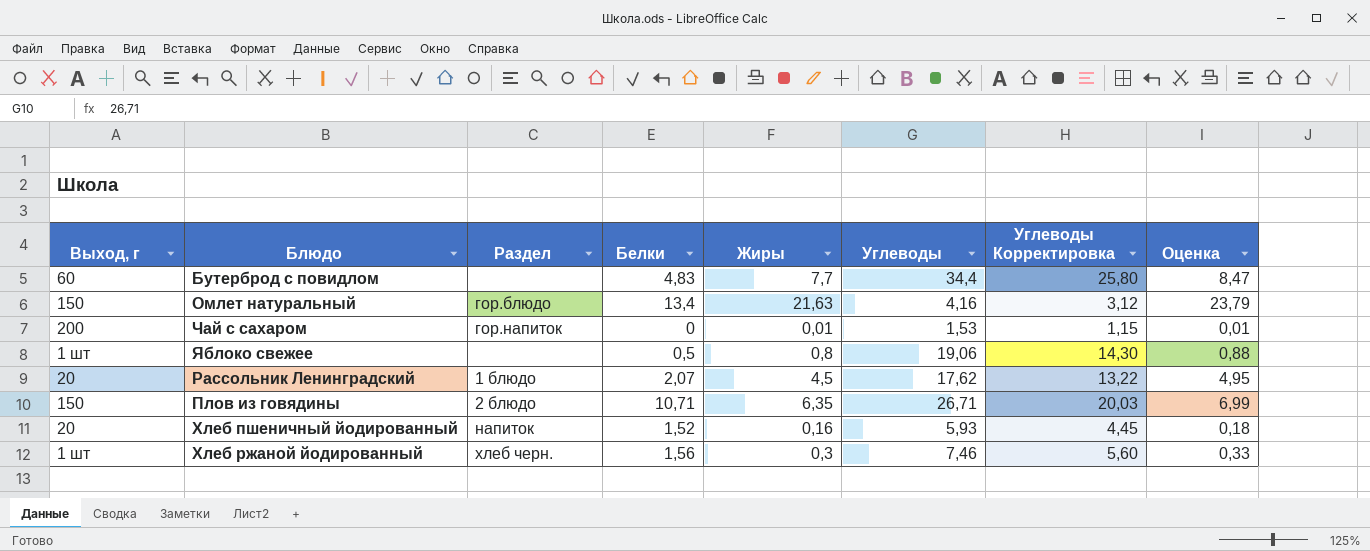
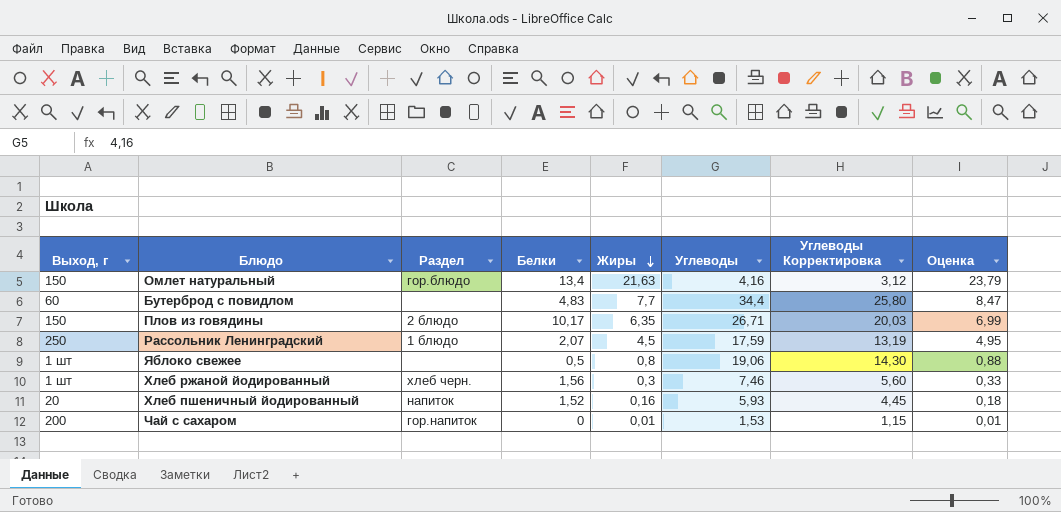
row order: none -> Жиры descending
Плов из говядины | Белки: 10,71 -> 10,17
Рассольник Ленинградский | Выход, г: 20 -> 250
Рассольник Ленинградский | Углеводы: 17,62 -> 17,59
Рассольник Ленинградский | Углеводы Корректировка: 13,22 -> 13,19

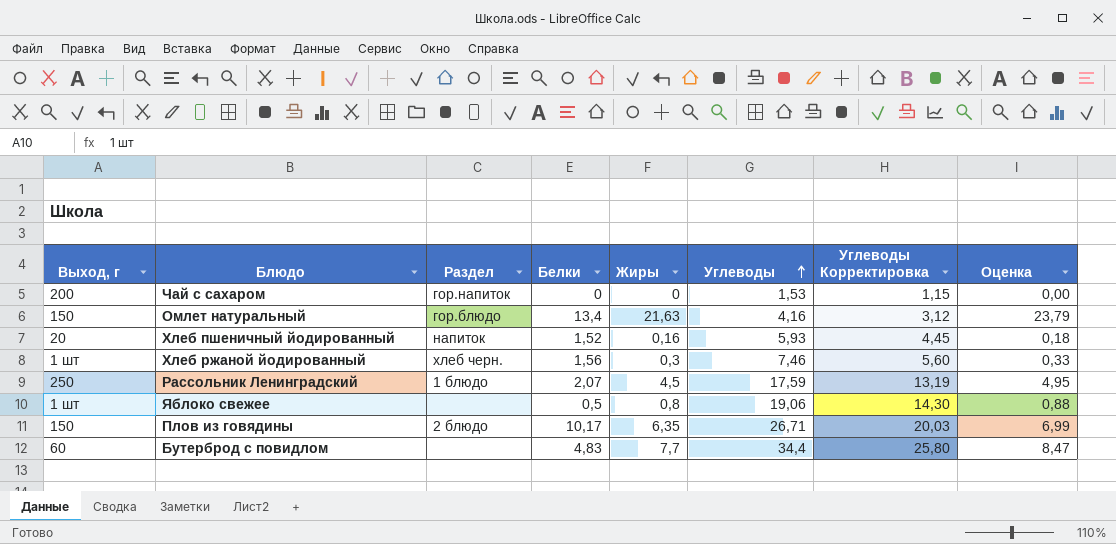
row order: Жиры descending -> Углеводы ascending
Чай с сахаром | Жиры: 0,01 -> 0
Чай с сахаром | Оценка: 0,01 -> 0,00

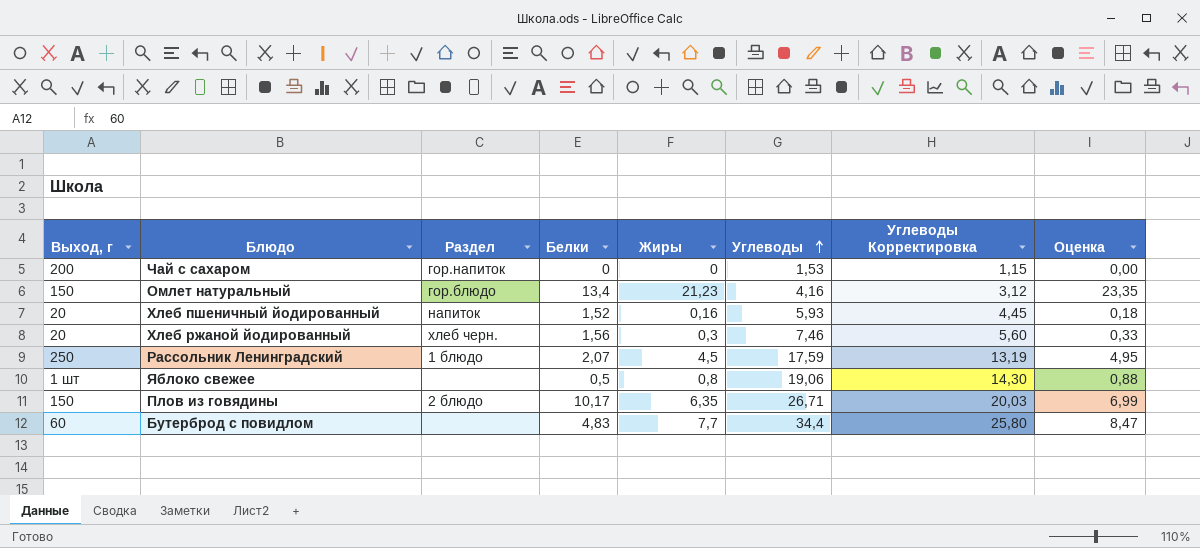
Омлет натуральный | Жиры: 21,63 -> 21,23
Омлет натуральный | Оценка: 23,79 -> 23,35
Хлеб ржаной йодированный | Выход, г: 1 шт -> 20

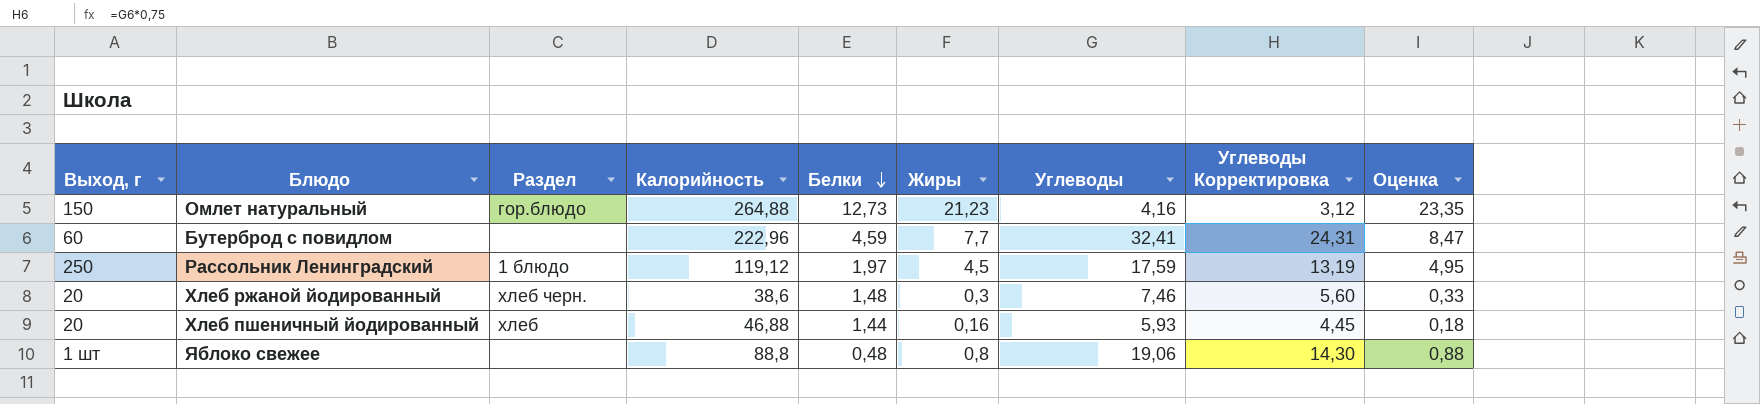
row order: Углеводы ascending -> Белки descending
column Калорийность | position: none -> 4
row Чай с сахаром: 200 | гор.напиток | 0 | 0 | 1,53 | 1,15 | 0,00 -> none
row Плов из говядины: 150 | 2 блюдо | 10,17 | 6,35 | 26,71 | 20,03 | 6,99 -> none
Омлет натуральный | Белки: 13,4 -> 12,73
Бутерброд с повидлом | Белки: 4,83 -> 4,59
Бутерброд с повидлом | Углеводы: 34,4 -> 32,41
Бутерброд с повидлом | Углеводы Корректировка: 25,80 -> 24,31
Рассольник Ленинградский | Белки: 2,07 -> 1,97
Хлеб ржаной йодированный | Белки: 1,56 -> 1,48
Хлеб пшеничный йодированный | Раздел: напиток -> хлеб
Хлеб пшеничный йодированный | Белки: 1,52 -> 1,44
Яблоко свежее | Белки: 0,5 -> 0,48

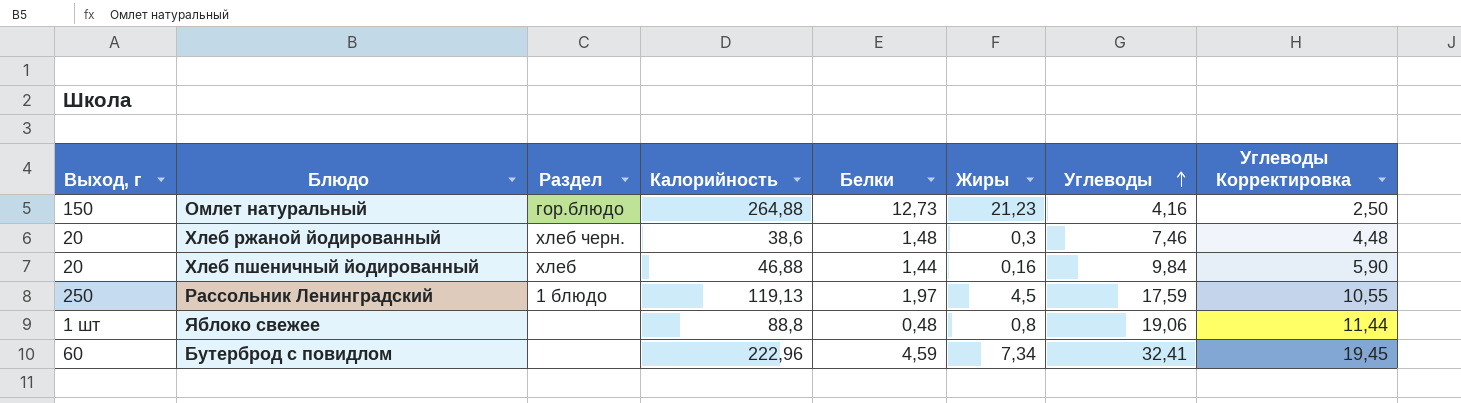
row order: Белки descending -> Углеводы ascending
column Оценка | formula: [Жиры] * 1,1 -> none
column Углеводы Корректировка | formula: [Углеводы] * 0,75 -> [Углеводы] * 0,6
Хлеб пшеничный йодированный | Углеводы: 5,93 -> 9,84
Рассольник Ленинградский | Калорийность: 119,12 -> 119,13
Бутерброд с повидлом | Жиры: 7,7 -> 7,34

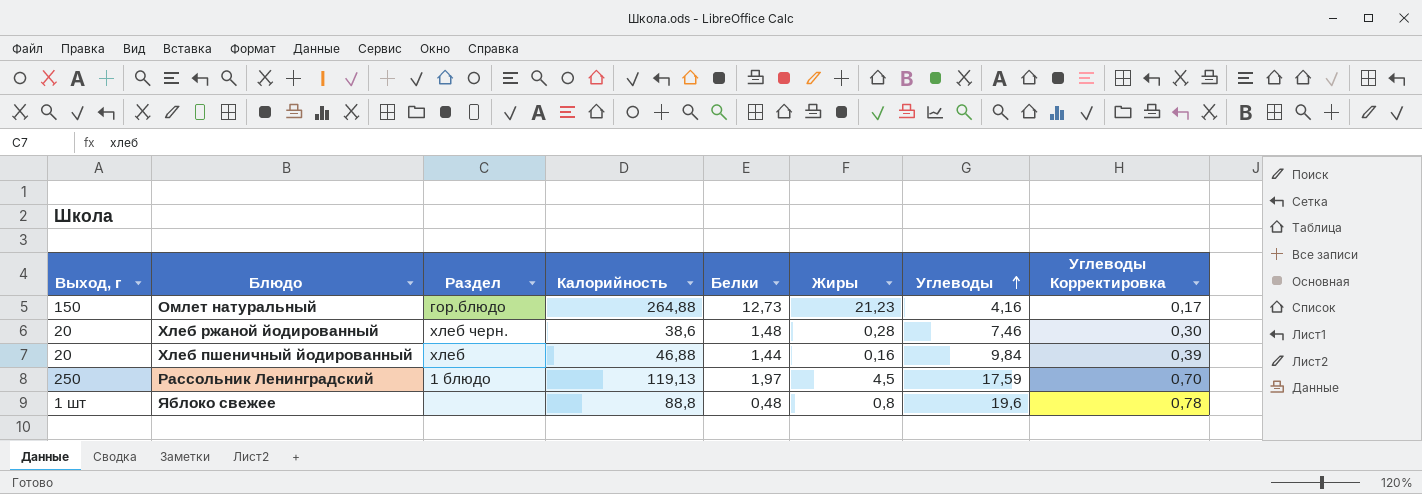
column Углеводы Корректировка | formula: [Углеводы] * 0,6 -> [Углеводы] * 0,04
row Бутерброд с повидлом: 60 | none | 222,96 | 4,59 | 7,34 | 32,41 | 19,45 -> none
Хлеб ржаной йодированный | Жиры: 0,3 -> 0,28
Яблоко свежее | Углеводы: 19,06 -> 19,6

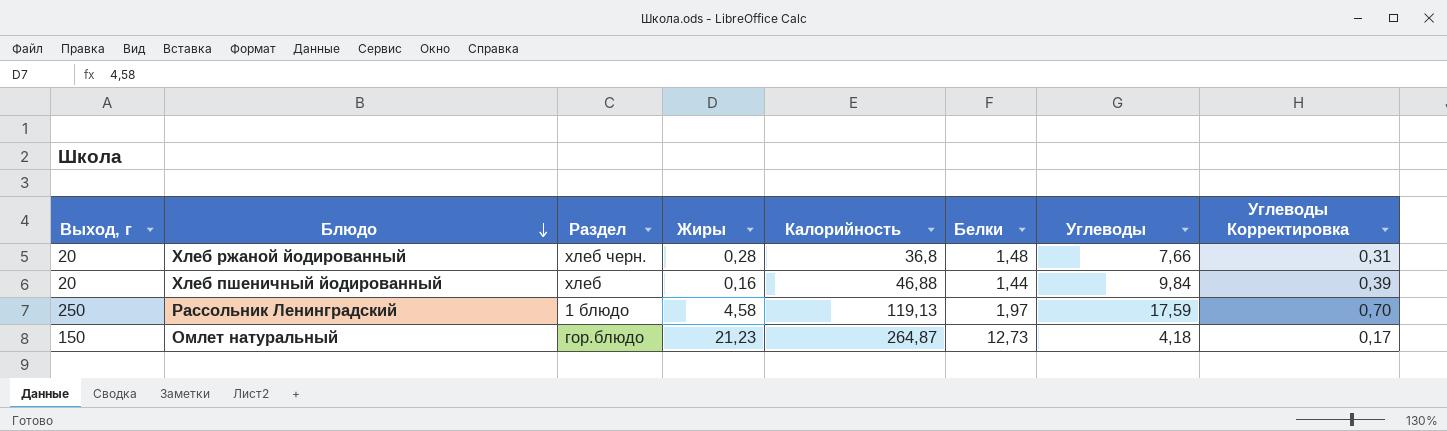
row order: Углеводы ascending -> Блюдо descending
column Жиры | position: 6 -> 4
row Яблоко свежее: 1 шт | none | 88,8 | 0,48 | 0,8 | 19,6 | 0,78 -> none
Хлеб ржаной йодированный | Калорийность: 38,6 -> 36,8
Хлеб ржаной йодированный | Углеводы: 7,46 -> 7,66
Хлеб ржаной йодированный | Углеводы Корректировка: 0,30 -> 0,31
Рассольник Ленинградский | Жиры: 4,5 -> 4,58
Омлет натуральный | Калорийность: 264,88 -> 264,87
Омлет натуральный | Углеводы: 4,16 -> 4,18

